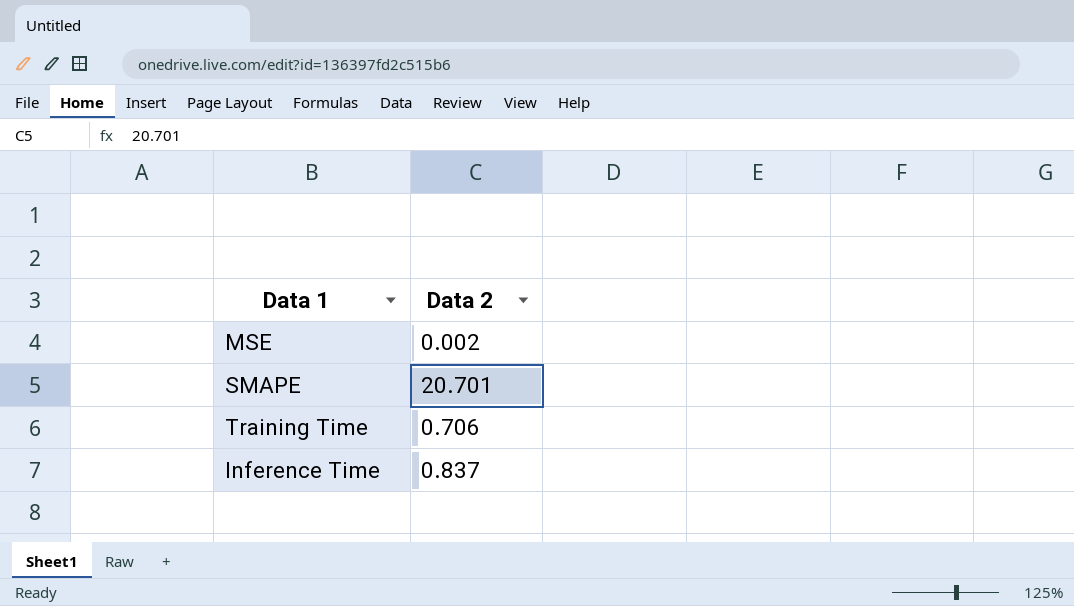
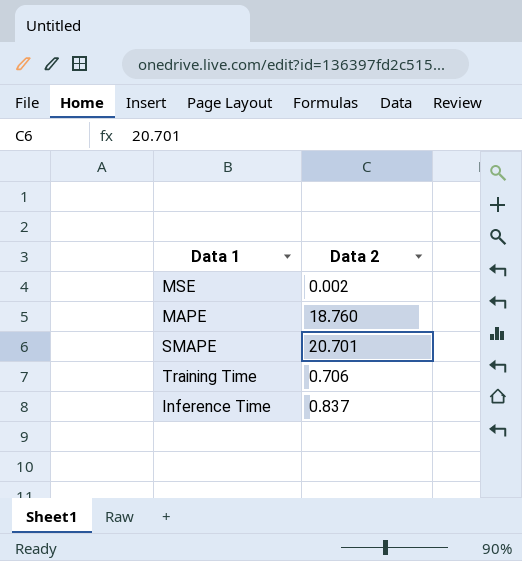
row MAPE: none -> 18.760

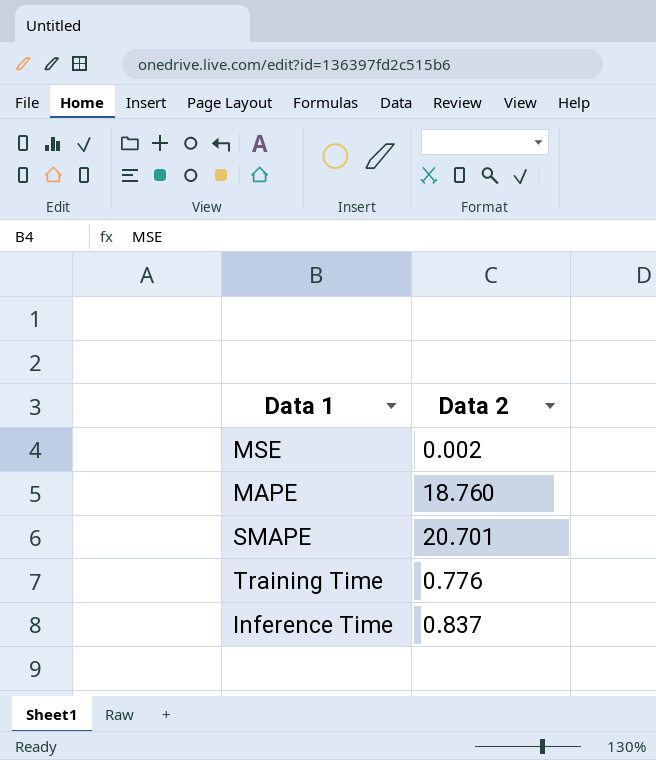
Training Time | Data 2: 0.706 -> 0.776

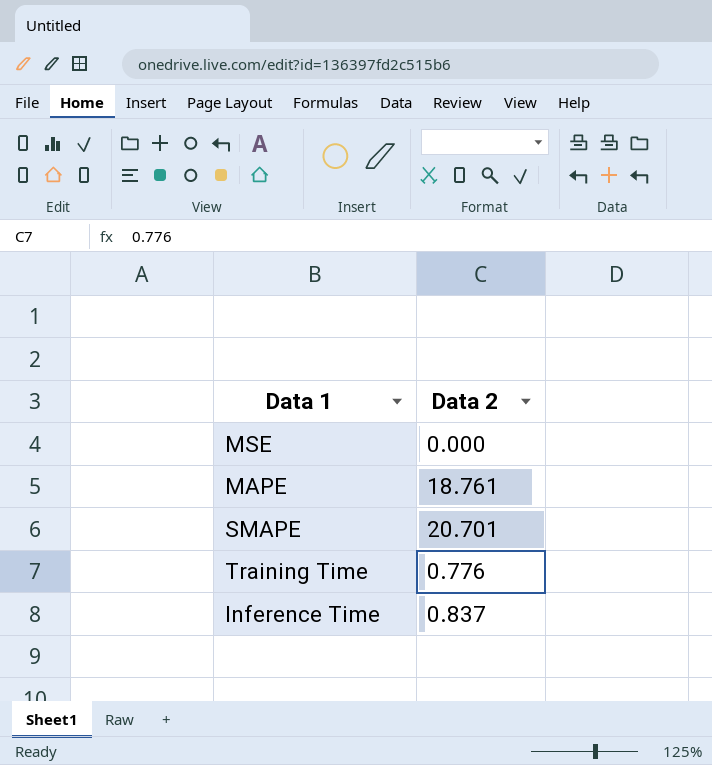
MSE | Data 2: 0.002 -> 0.000
MAPE | Data 2: 18.760 -> 18.761

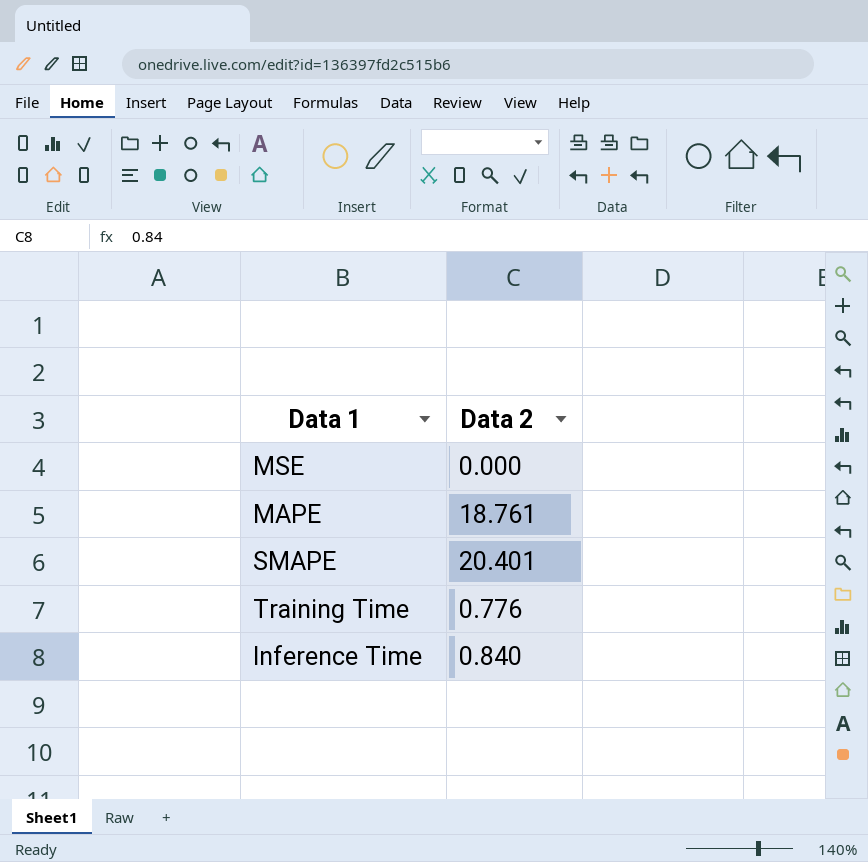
SMAPE | Data 2: 20.701 -> 20.401
Inference Time | Data 2: 0.837 -> 0.840

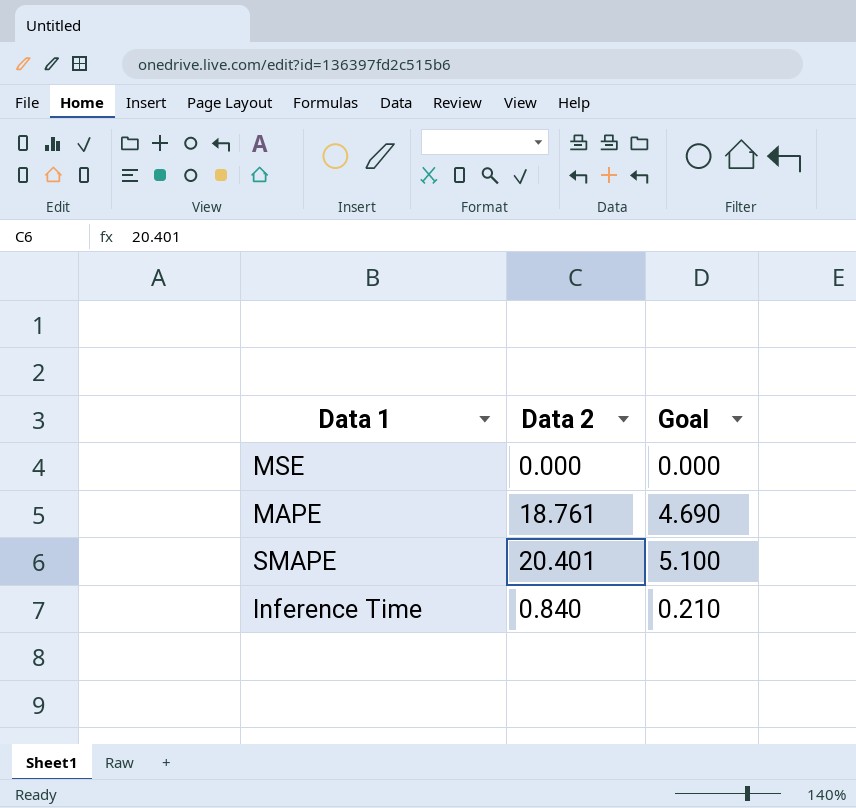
column Goal | formula: none -> [Data 2] * 0.25
row Training Time: 0.776 -> none

